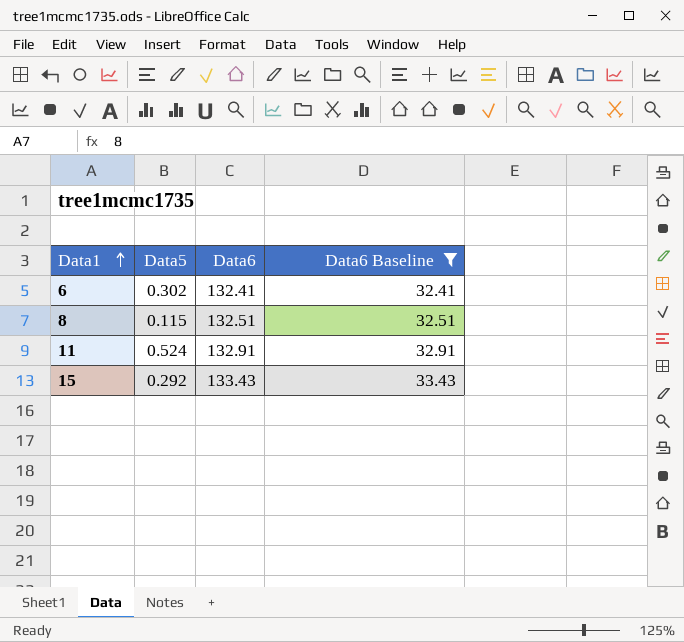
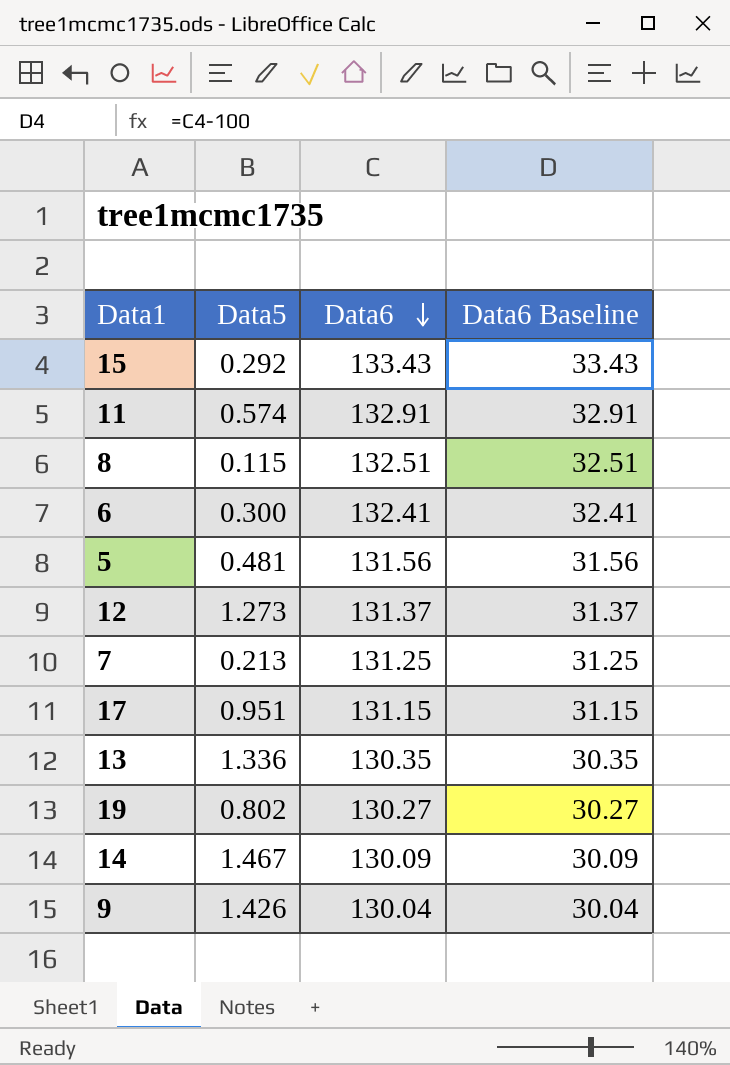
filter: Data6 Baseline >= 32.41 -> none
row order: Data1 ascending -> Data6 descending
11 | Data5: 0.524 -> 0.574
6 | Data5: 0.302 -> 0.300

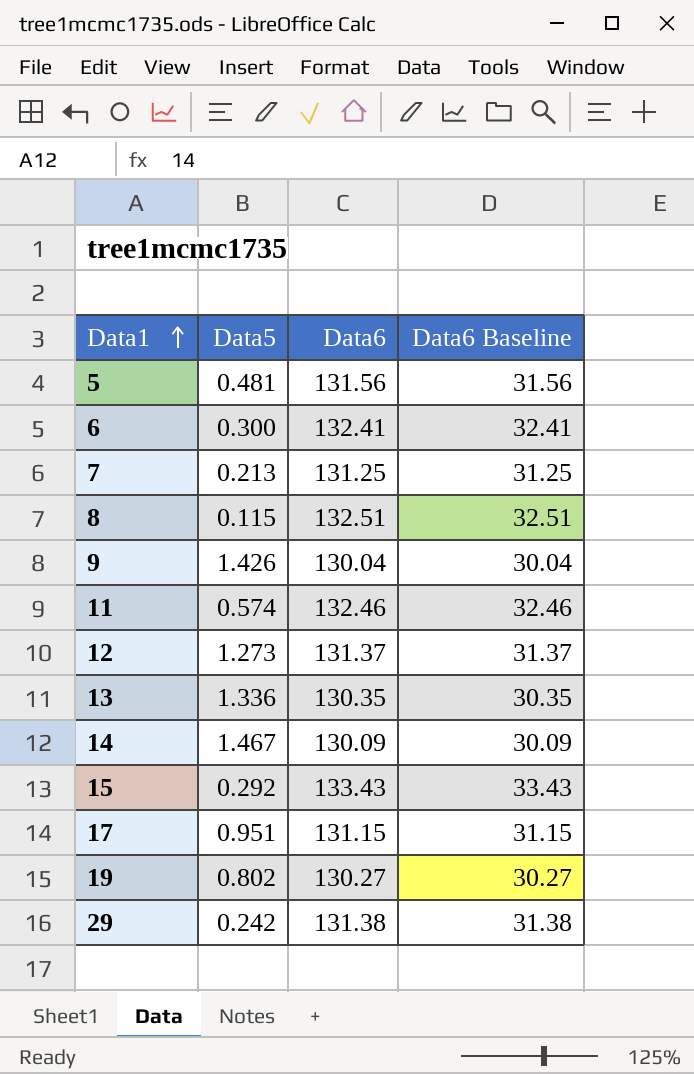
row order: Data6 descending -> Data1 ascending
11 | Data6: 132.91 -> 132.46
11 | Data6 Baseline: 32.91 -> 32.46
row 29: none -> 0.242 | 131.38 | 31.38

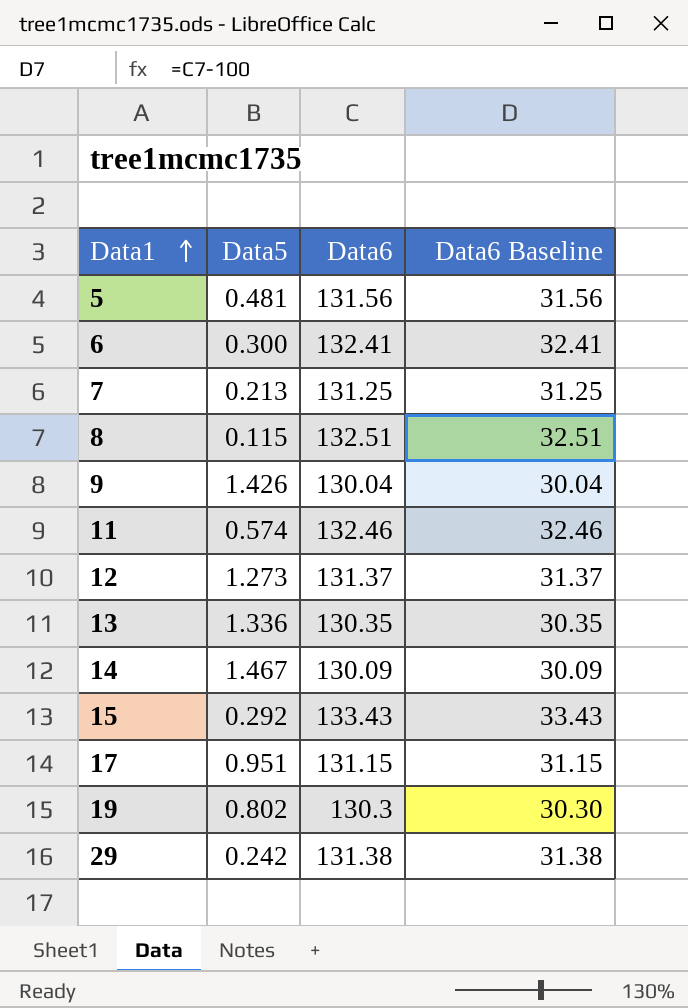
19 | Data6: 130.27 -> 130.3
19 | Data6 Baseline: 30.27 -> 30.30

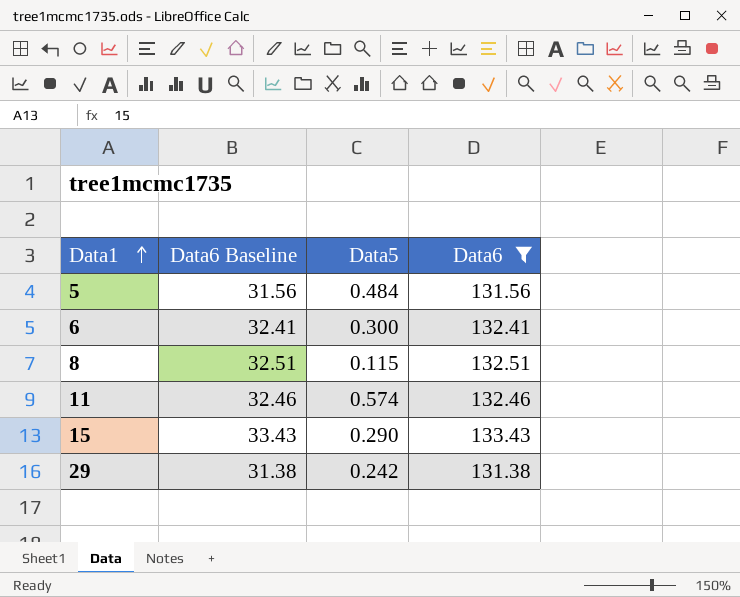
filter: none -> Data6 >= 131.38
column Data6 Baseline | position: 4 -> 2
5 | Data5: 0.481 -> 0.484
15 | Data5: 0.292 -> 0.290

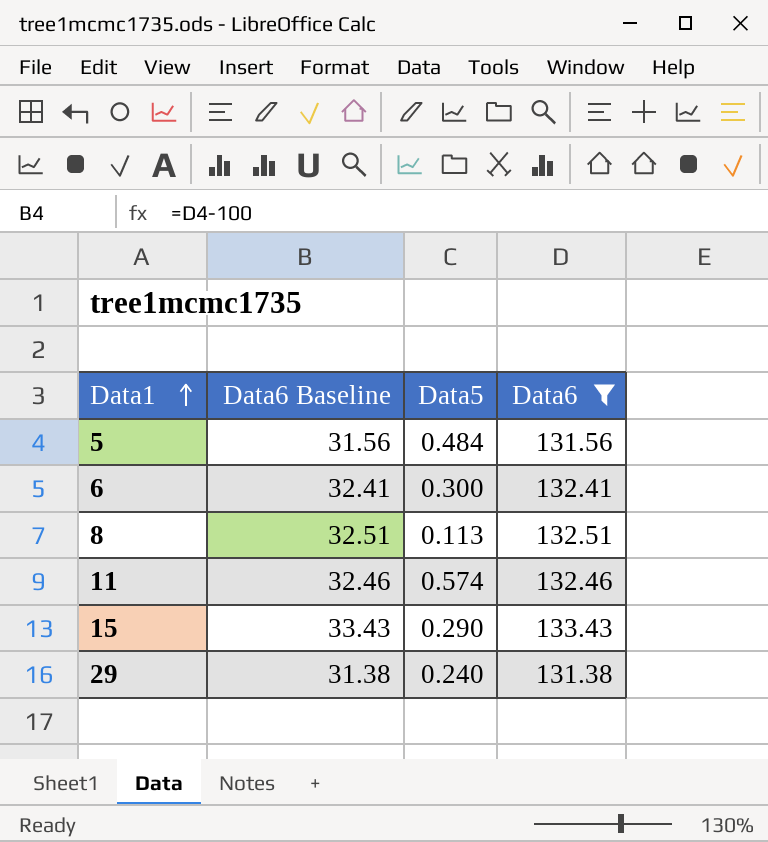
8 | Data5: 0.115 -> 0.113
29 | Data5: 0.242 -> 0.240

